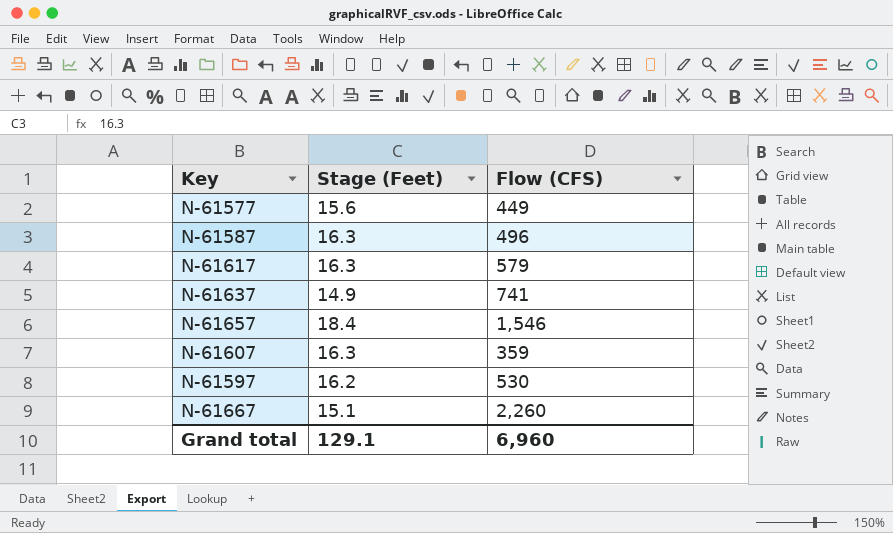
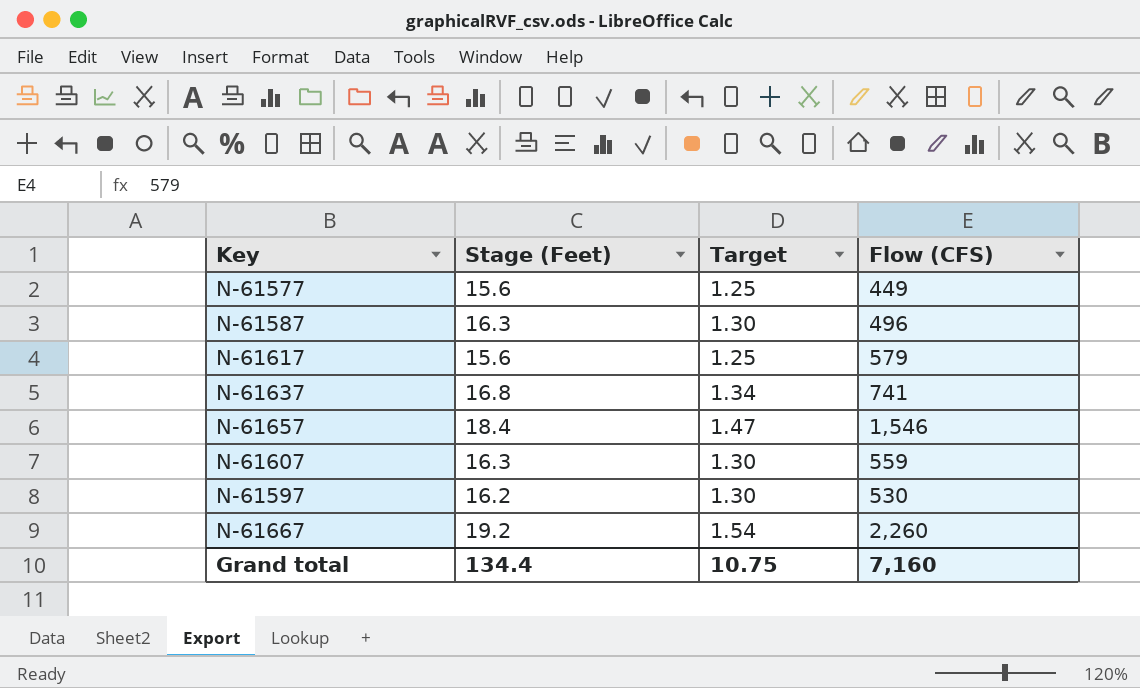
column Target | formula: none -> [Stage (Feet)] * 0.08
N-61617 | Stage (Feet): 16.3 -> 15.6
N-61637 | Stage (Feet): 14.9 -> 16.8
N-61607 | Flow (CFS): 359 -> 559
N-61667 | Stage (Feet): 15.1 -> 19.2
Grand total | Stage (Feet): 129.1 -> 134.4
Grand total | Flow (CFS): 6,960 -> 7,160

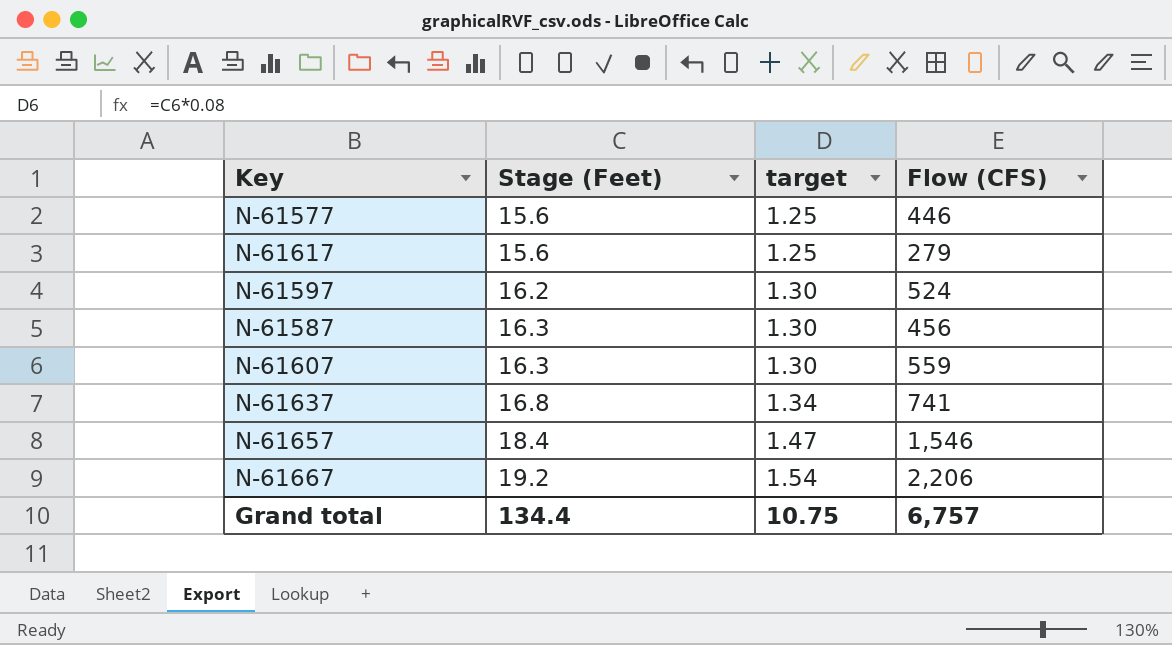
row order: none -> Stage (Feet) ascending
column name: Target -> target
N-61577 | Flow (CFS): 449 -> 446
N-61617 | Flow (CFS): 579 -> 279
N-61597 | Flow (CFS): 530 -> 524
N-61587 | Flow (CFS): 496 -> 456
N-61667 | Flow (CFS): 2,260 -> 2,206
Grand total | Flow (CFS): 7,160 -> 6,757

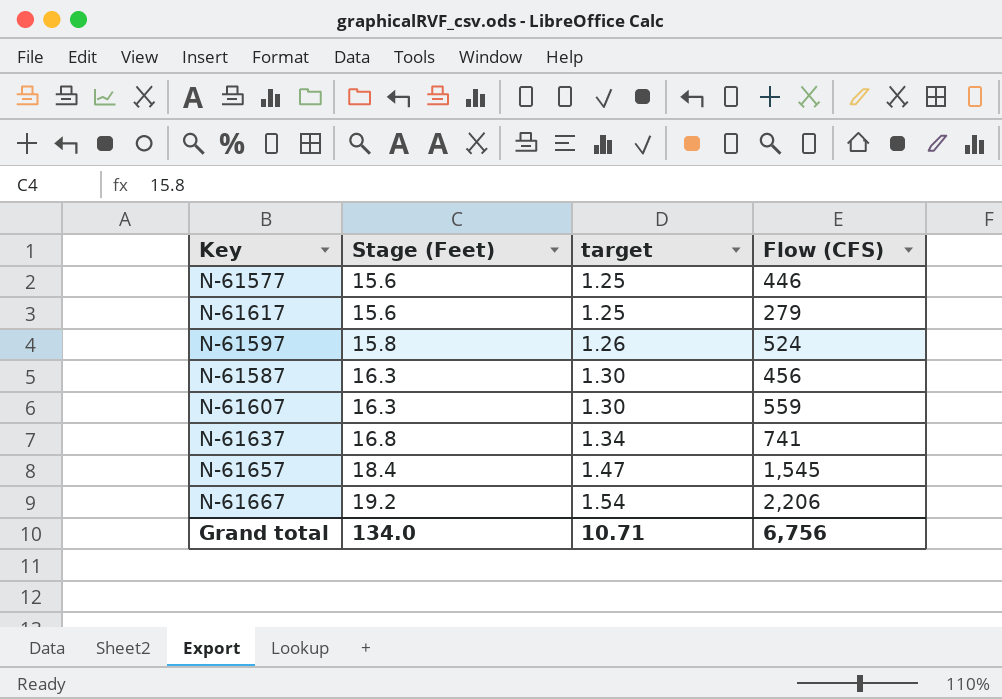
N-61597 | Stage (Feet): 16.2 -> 15.8
N-61597 | target: 1.30 -> 1.26
N-61657 | Flow (CFS): 1,546 -> 1,545
Grand total | Stage (Feet): 134.4 -> 134.0
Grand total | target: 10.75 -> 10.71
Grand total | Flow (CFS): 6,757 -> 6,756

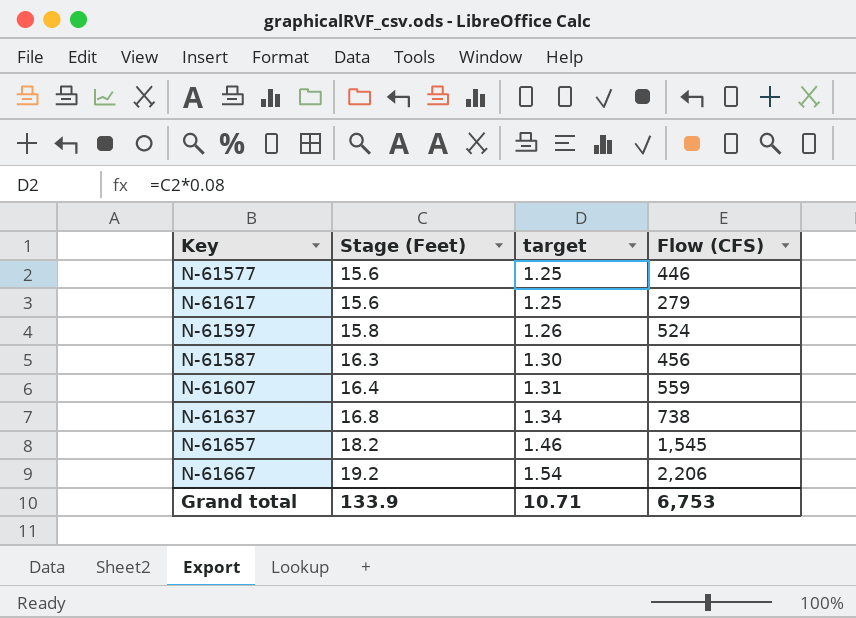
N-61607 | Stage (Feet): 16.3 -> 16.4
N-61607 | target: 1.30 -> 1.31
N-61637 | Flow (CFS): 741 -> 738
N-61657 | Stage (Feet): 18.4 -> 18.2
N-61657 | target: 1.47 -> 1.46
Grand total | Stage (Feet): 134.0 -> 133.9
Grand total | Flow (CFS): 6,756 -> 6,753

